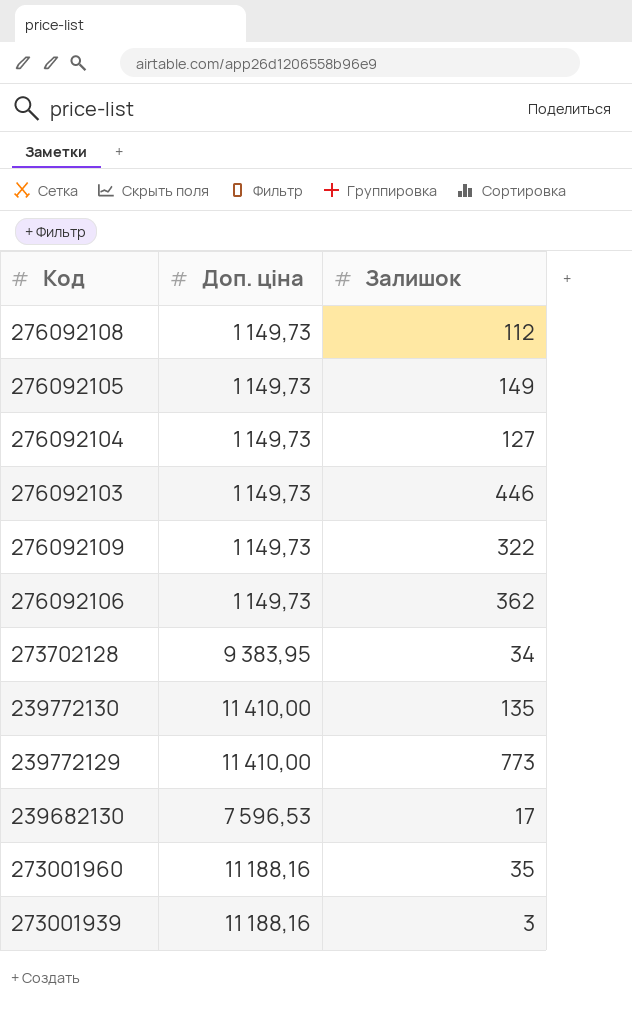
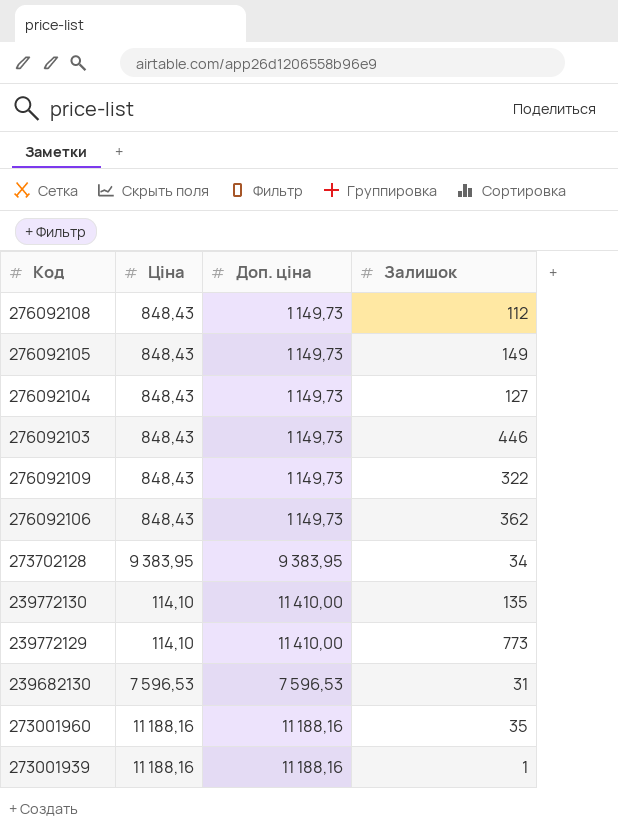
column Ціна | position: none -> 2
239682130 | Залишок: 17 -> 31
273001939 | Залишок: 3 -> 1

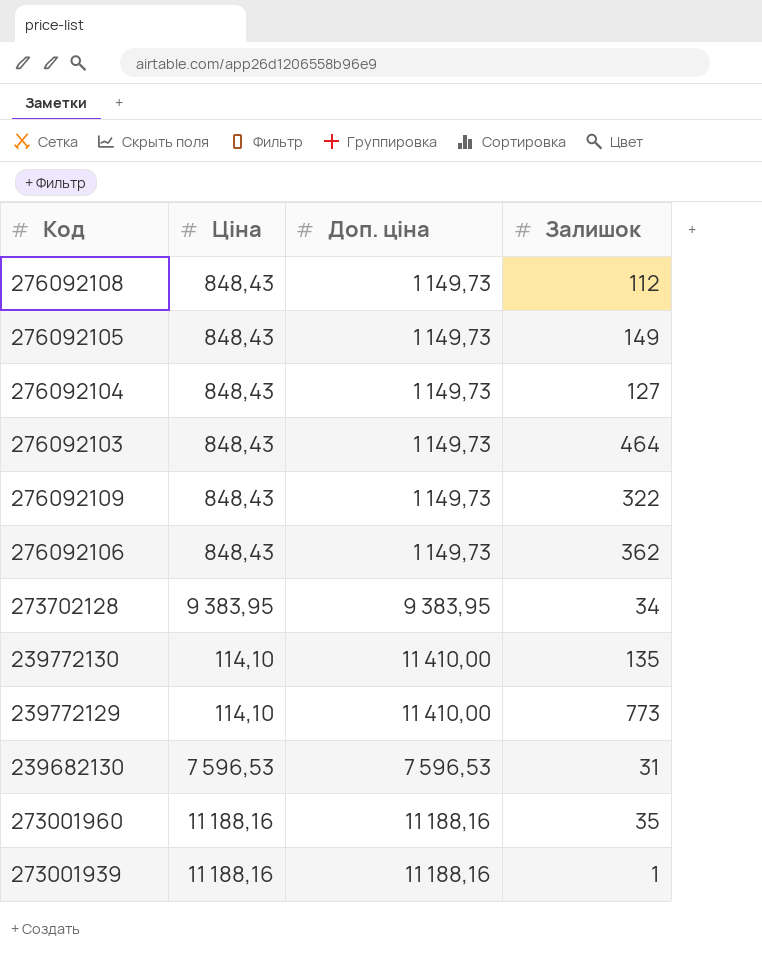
276092103 | Залишок: 446 -> 464

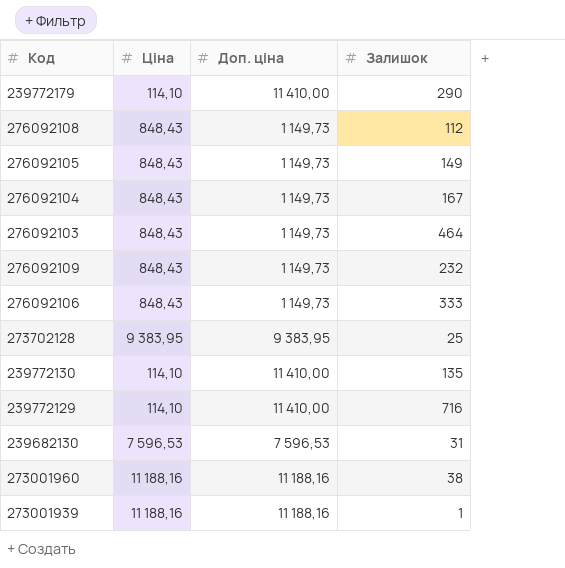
row 239772179: none -> 114,10 | 11 410,00 | 290
276092104 | Залишок: 127 -> 167
276092109 | Залишок: 322 -> 232
276092106 | Залишок: 362 -> 333
273702128 | Залишок: 34 -> 25
239772129 | Залишок: 773 -> 716
273001960 | Залишок: 35 -> 38

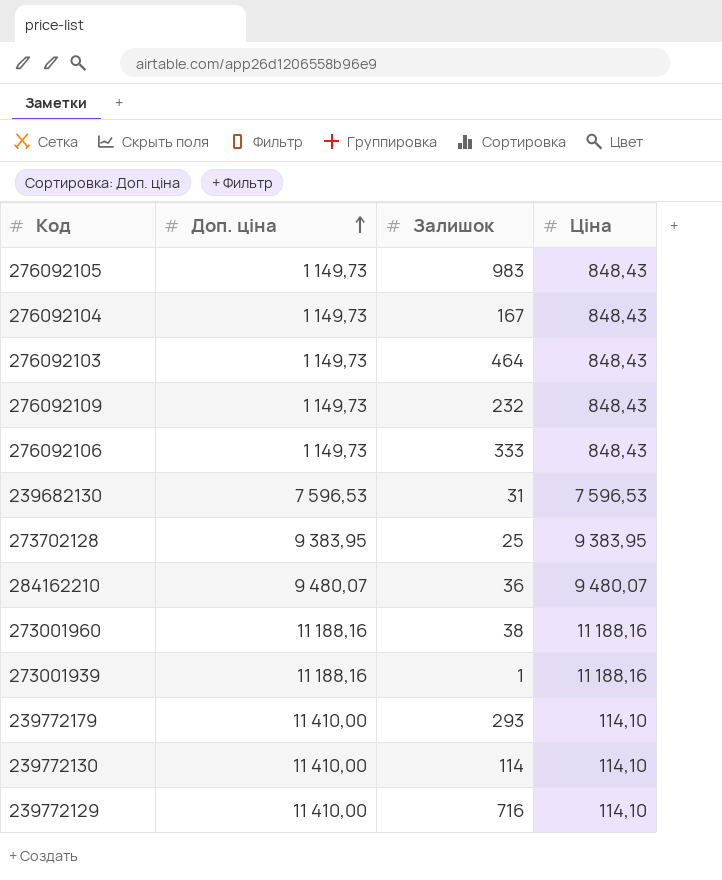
row order: none -> Доп. ціна ascending
column Ціна | position: 2 -> 4
row 276092108: 848,43 | 1 149,73 | 112 -> none
276092105 | Залишок: 149 -> 983
row 284162210: none -> 9 480,07 | 36 | 9 480,07
239772179 | Залишок: 290 -> 293
239772130 | Залишок: 135 -> 114

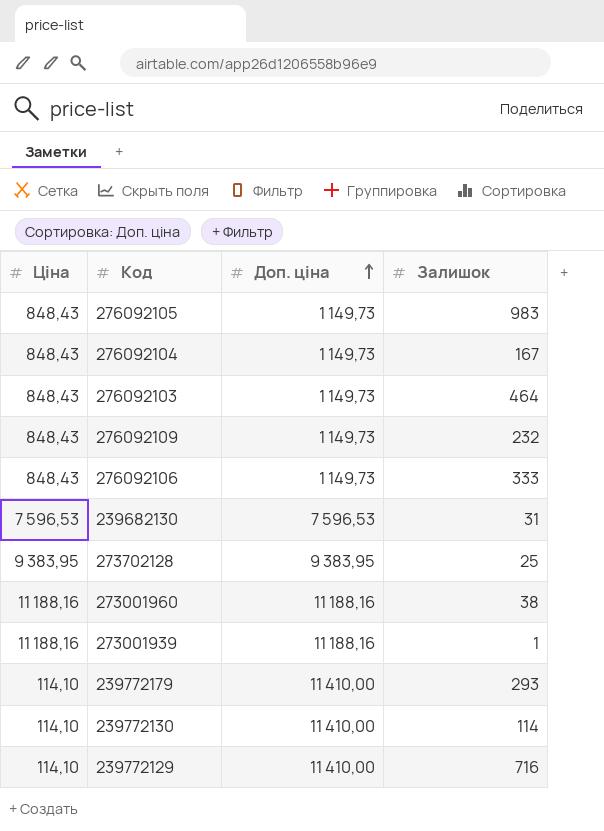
column Ціна | position: 4 -> 1
row 284162210: 9 480,07 | 36 | 9 480,07 -> none

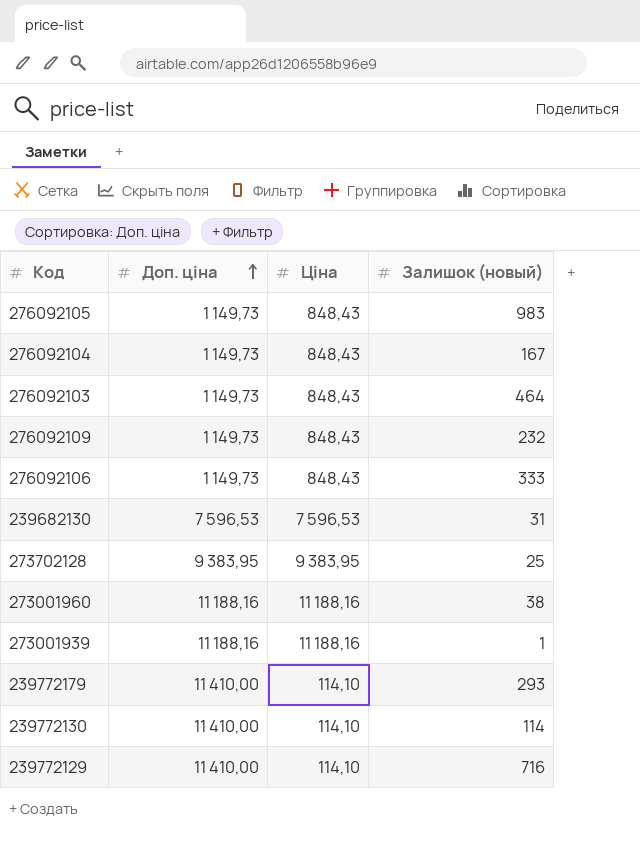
column Ціна | position: 1 -> 3
column name: Залишок -> Залишок (новый)

